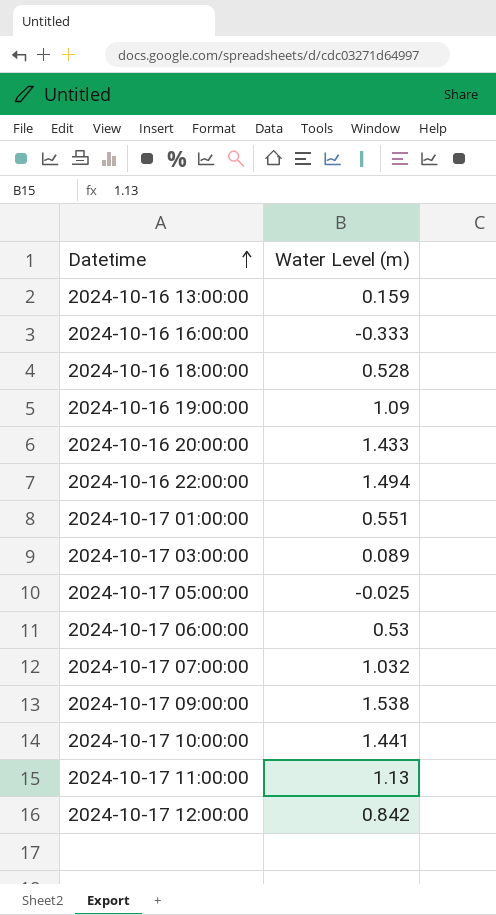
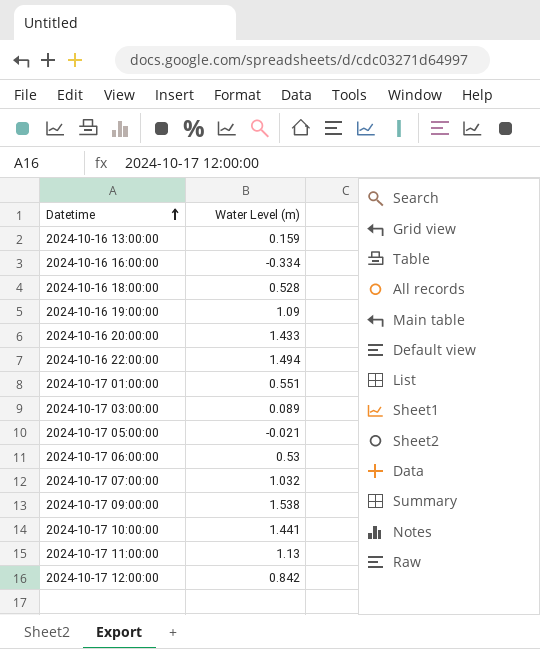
2024-10-16 16:00:00 | Water Level (m): -0.333 -> -0.334
2024-10-17 05:00:00 | Water Level (m): -0.025 -> -0.021

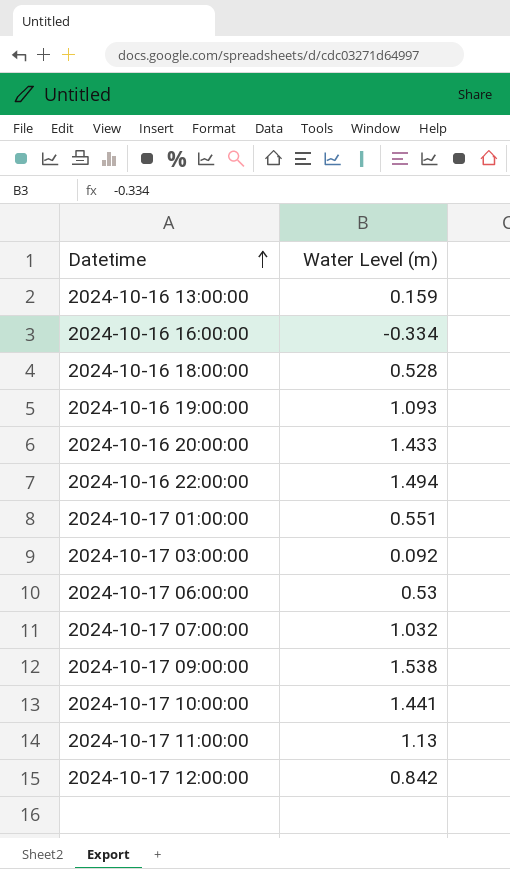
row 2024-10-17 05:00:00: -0.021 -> none
2024-10-16 19:00:00 | Water Level (m): 1.09 -> 1.093
2024-10-17 03:00:00 | Water Level (m): 0.089 -> 0.092

